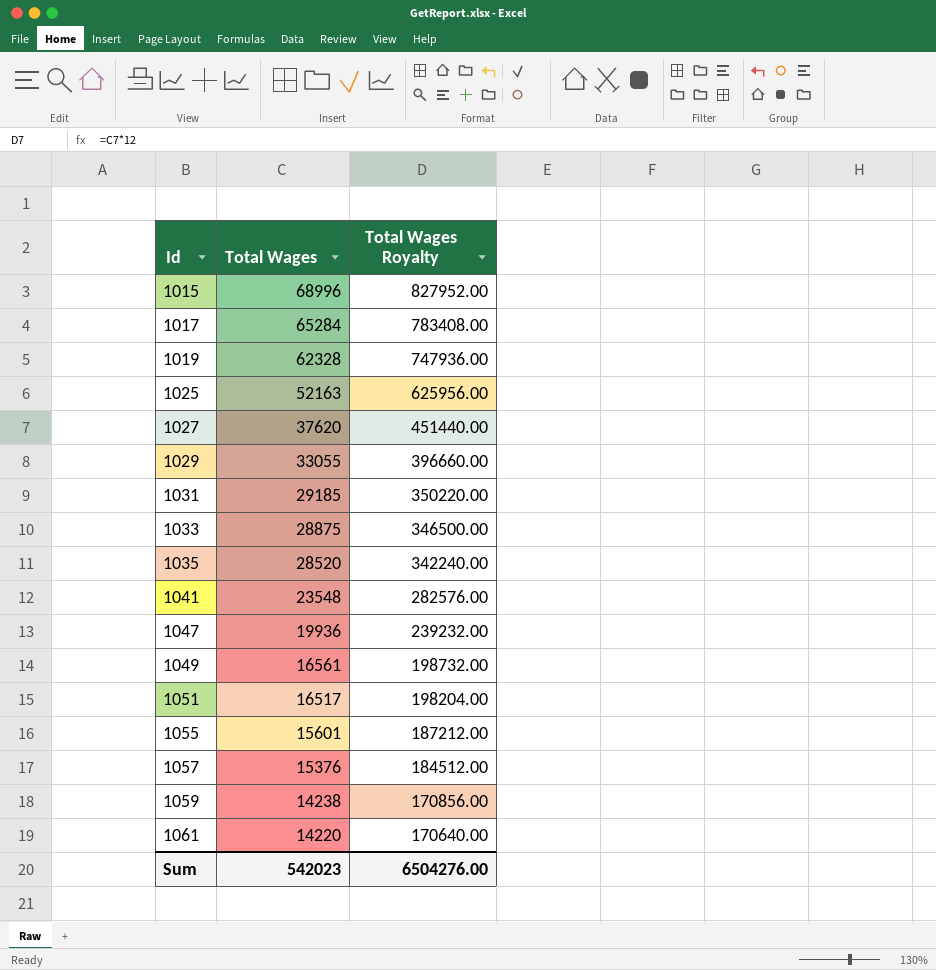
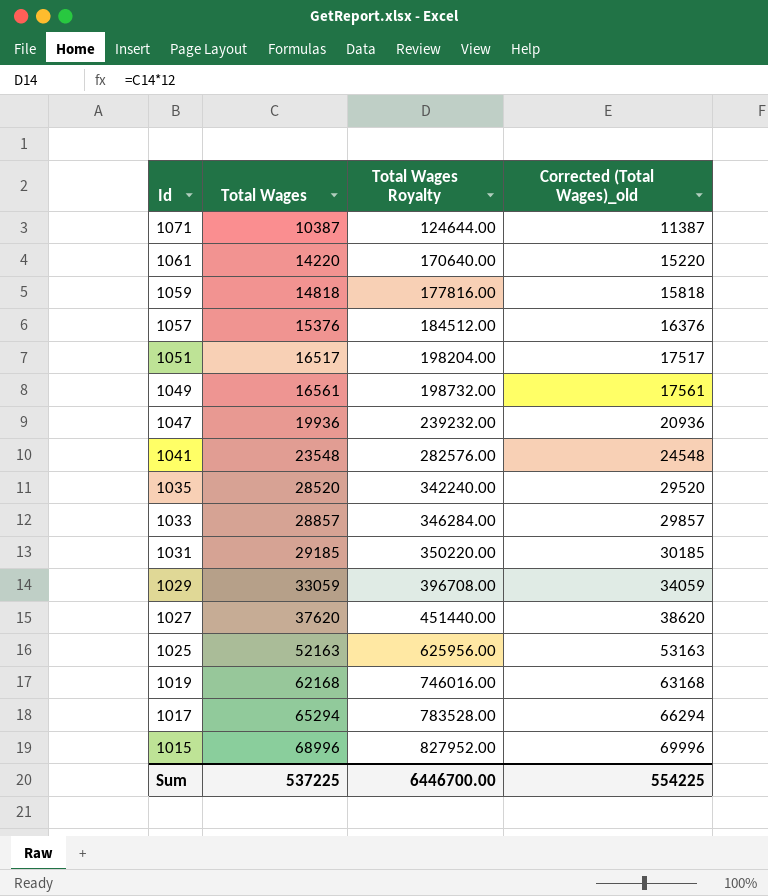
row order: Id ascending -> Id descending
column Corrected (Total Wages)_old | formula: none -> [Total Wages] + 1000
row 1055: 15601 | 187212.00 -> none
row 1071: none -> 10387 | 124644.00 | 11387
1059 | Total Wages: 14238 -> 14818
1059 | Total Wages Royalty: 170856.00 -> 177816.00
1033 | Total Wages: 28875 -> 28857
1033 | Total Wages Royalty: 346500.00 -> 346284.00
1029 | Total Wages: 33055 -> 33059
1029 | Total Wages Royalty: 396660.00 -> 396708.00
1019 | Total Wages: 62328 -> 62168
1019 | Total Wages Royalty: 747936.00 -> 746016.00
1017 | Total Wages: 65284 -> 65294
1017 | Total Wages Royalty: 783408.00 -> 783528.00
Sum | Total Wages: 542023 -> 537225
Sum | Total Wages Royalty: 6504276.00 -> 6446700.00

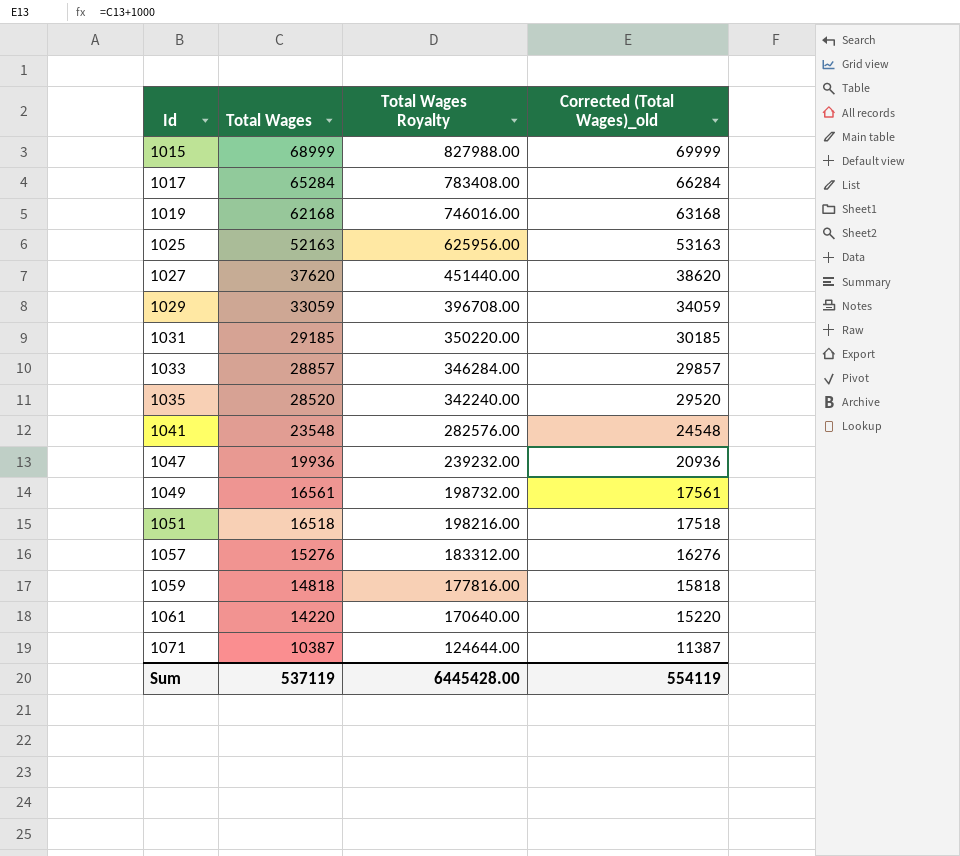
row order: Id descending -> Id ascending
1015 | Total Wages: 68996 -> 68999
1015 | Total Wages Royalty: 827952.00 -> 827988.00
1015 | Corrected (Total Wages)_old: 69996 -> 69999
1017 | Total Wages: 65294 -> 65284
1017 | Total Wages Royalty: 783528.00 -> 783408.00
1017 | Corrected (Total Wages)_old: 66294 -> 66284
1051 | Total Wages: 16517 -> 16518
1051 | Total Wages Royalty: 198204.00 -> 198216.00
1051 | Corrected (Total Wages)_old: 17517 -> 17518
1057 | Total Wages: 15376 -> 15276
1057 | Total Wages Royalty: 184512.00 -> 183312.00
1057 | Corrected (Total Wages)_old: 16376 -> 16276
Sum | Total Wages: 537225 -> 537119
Sum | Total Wages Royalty: 6446700.00 -> 6445428.00
Sum | Corrected (Total Wages)_old: 554225 -> 554119

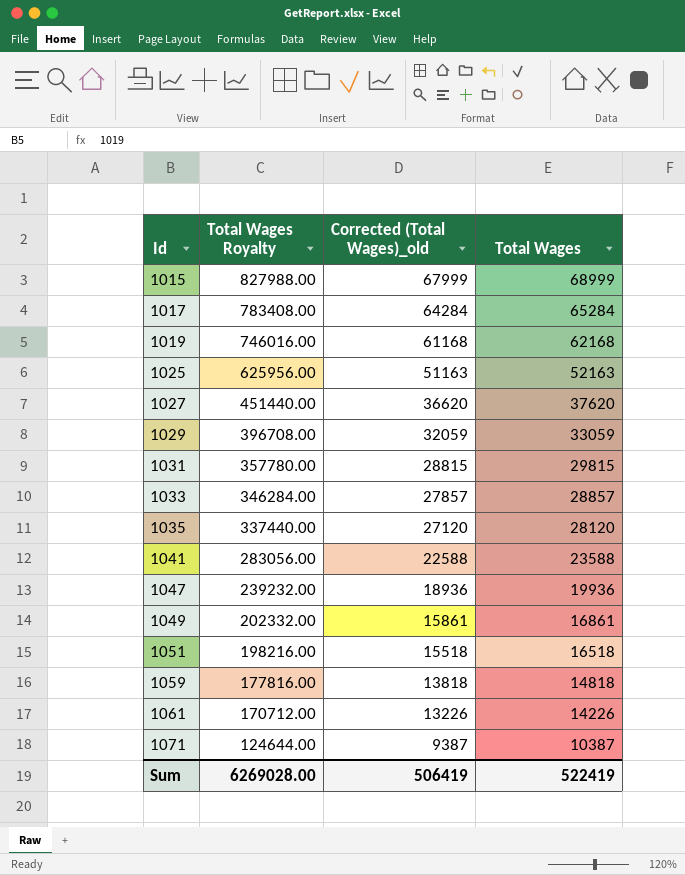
column Corrected (Total Wages)_old | formula: [Total Wages] + 1000 -> [Total Wages] - 1000
column Total Wages | position: 2 -> 4
row 1057: 15276 | 183312.00 | 16276 -> none
1031 | Total Wages Royalty: 350220.00 -> 357780.00
1031 | Total Wages: 29185 -> 29815
1035 | Total Wages Royalty: 342240.00 -> 337440.00
1035 | Total Wages: 28520 -> 28120
1041 | Total Wages Royalty: 282576.00 -> 283056.00
1041 | Total Wages: 23548 -> 23588
1049 | Total Wages Royalty: 198732.00 -> 202332.00
1049 | Total Wages: 16561 -> 16861
1061 | Total Wages Royalty: 170640.00 -> 170712.00
1061 | Total Wages: 14220 -> 14226
Sum | Total Wages Royalty: 6445428.00 -> 6269028.00
Sum | Corrected (Total Wages)_old: 554119 -> 506419
Sum | Total Wages: 537119 -> 522419

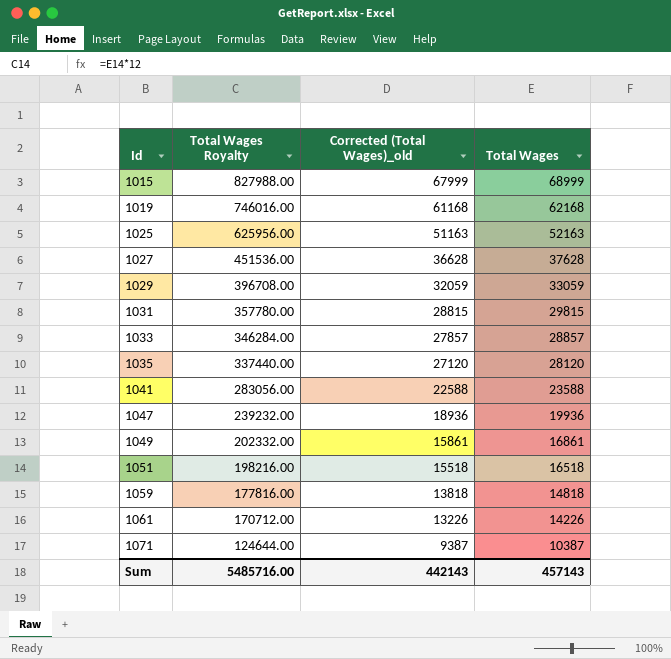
row 1017: 783408.00 | 64284 | 65284 -> none
1027 | Total Wages Royalty: 451440.00 -> 451536.00
1027 | Corrected (Total Wages)_old: 36620 -> 36628
1027 | Total Wages: 37620 -> 37628
Sum | Total Wages Royalty: 6269028.00 -> 5485716.00
Sum | Corrected (Total Wages)_old: 506419 -> 442143
Sum | Total Wages: 522419 -> 457143

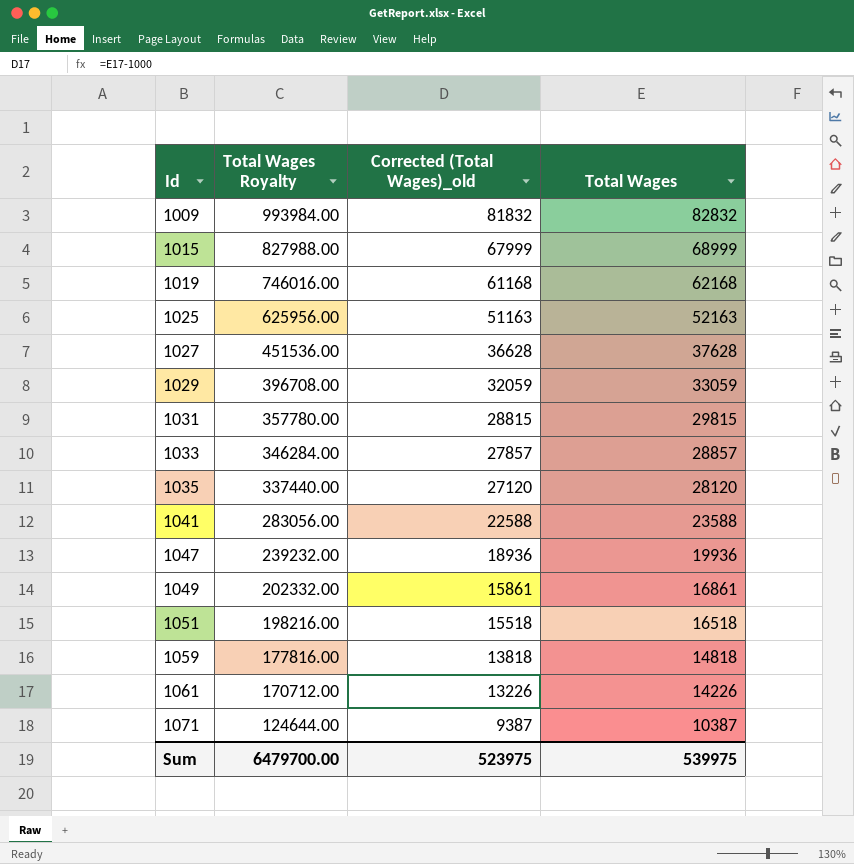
row 1009: none -> 993984.00 | 81832 | 82832
Sum | Total Wages Royalty: 5485716.00 -> 6479700.00
Sum | Corrected (Total Wages)_old: 442143 -> 523975
Sum | Total Wages: 457143 -> 539975

